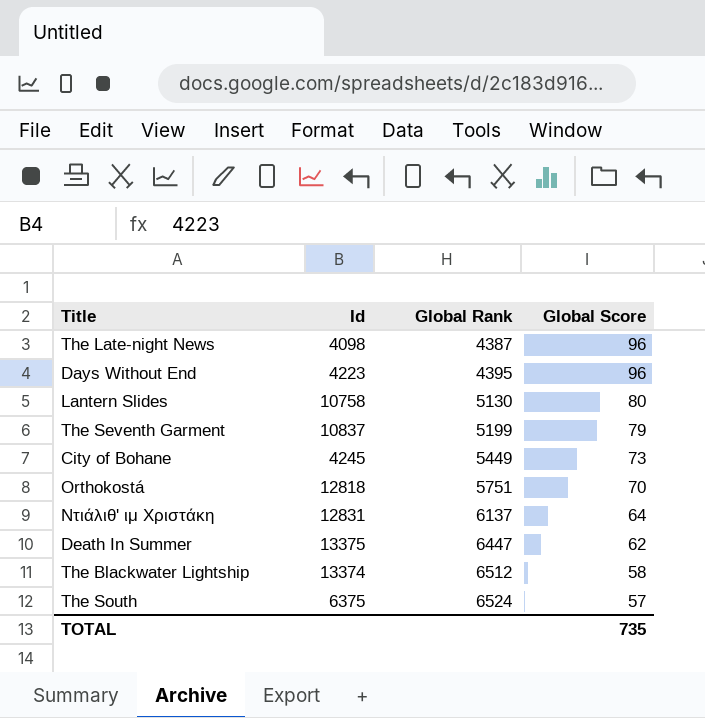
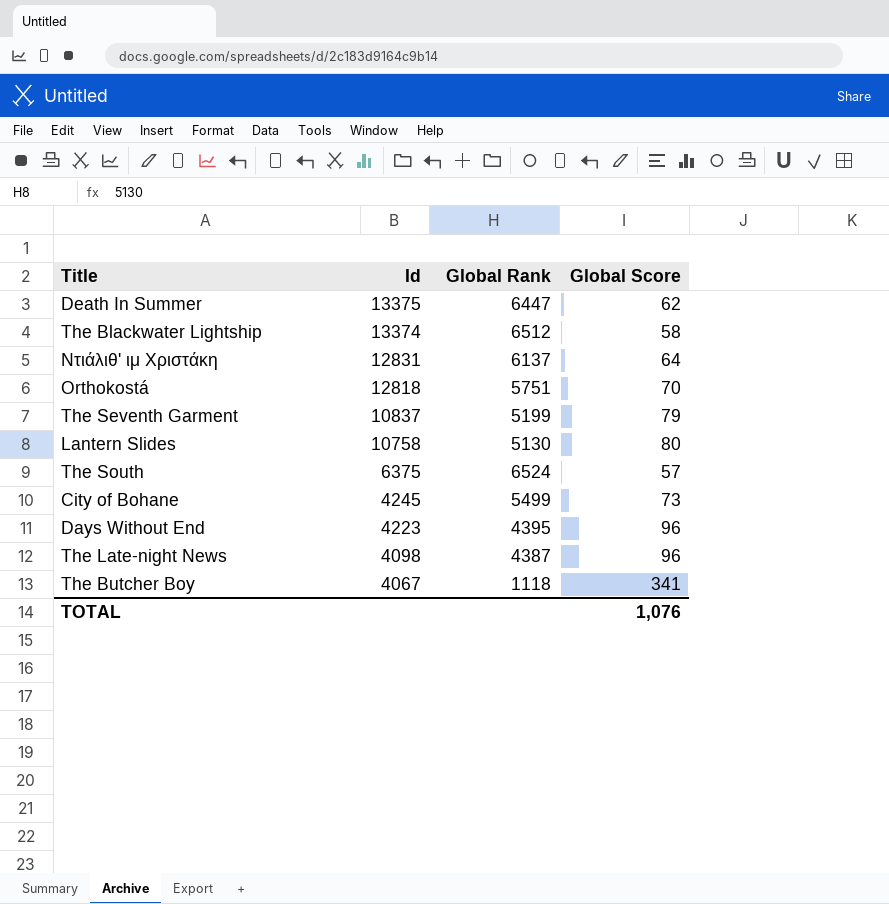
row order: Global Rank ascending -> Id descending
City of Bohane | Global Rank: 5449 -> 5499
row The Butcher Boy: none -> 4067 | 1118 | 341
TOTAL | Global Score: 735 -> 1,076

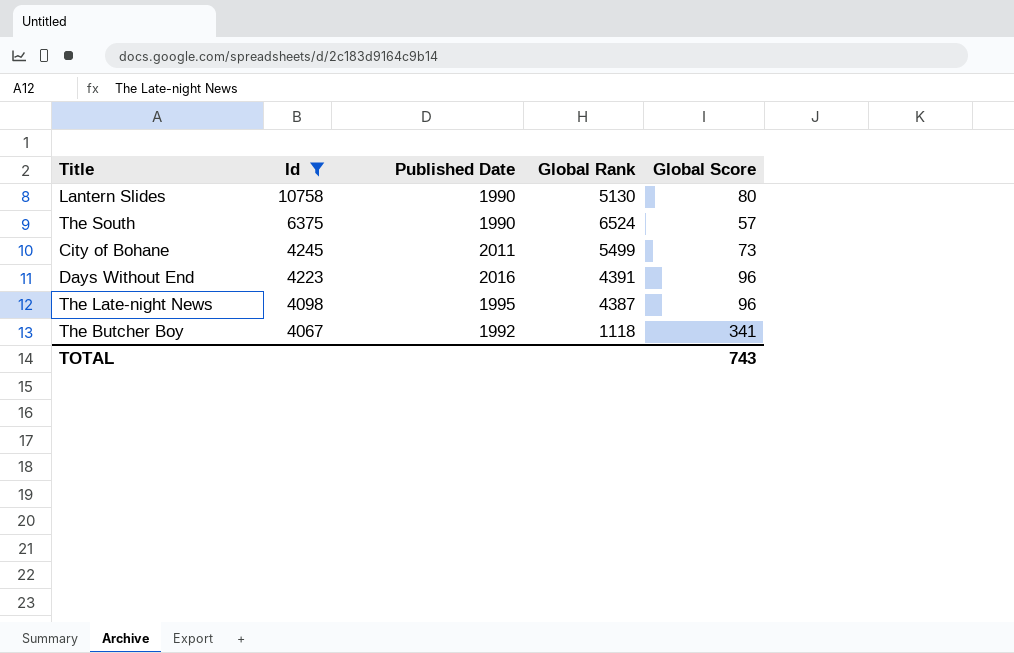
filter: none -> Id <= 10758
column Published Date | position: none -> 3
Days Without End | Global Rank: 4395 -> 4391
TOTAL | Global Score: 1,076 -> 743

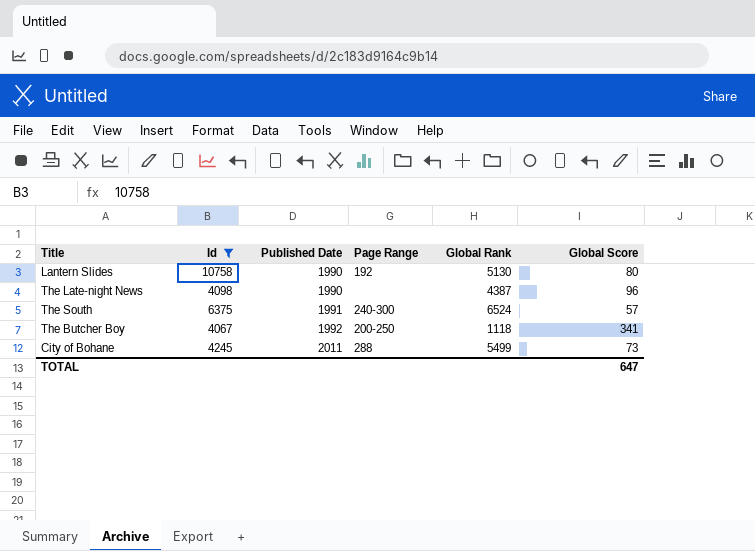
row order: Id descending -> Published Date ascending
column Page Range | position: none -> 4
row Days Without End: 4223 | 2016 | 4391 | 96 -> none
The Late-night News | Published Date: 1995 -> 1990
The South | Published Date: 1990 -> 1991
TOTAL | Global Score: 743 -> 647

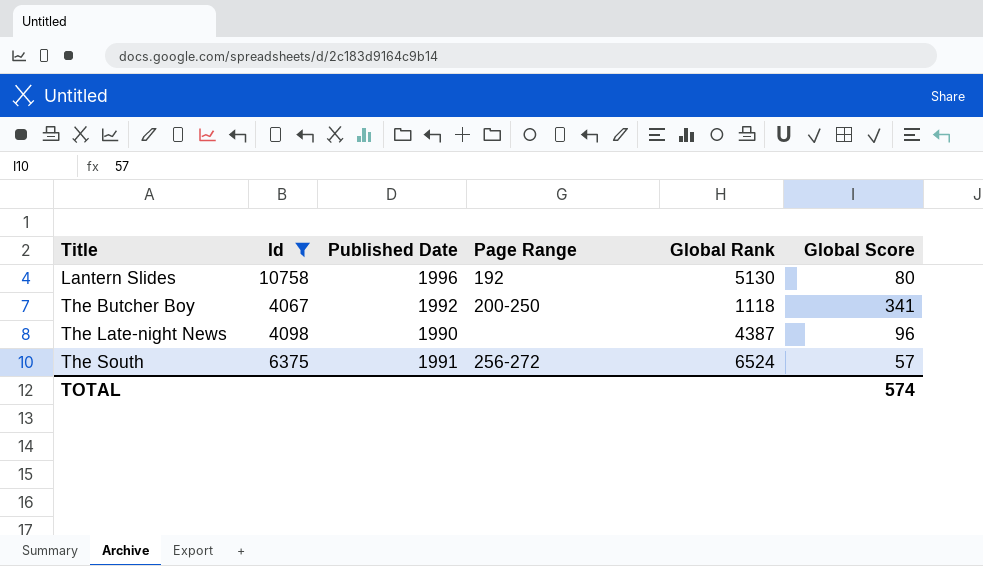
row order: Published Date ascending -> Title ascending
row City of Bohane: 4245 | 2011 | 288 | 5499 | 73 -> none
Lantern Slides | Published Date: 1990 -> 1996
The South | Page Range: 240-300 -> 256-272
TOTAL | Global Score: 647 -> 574

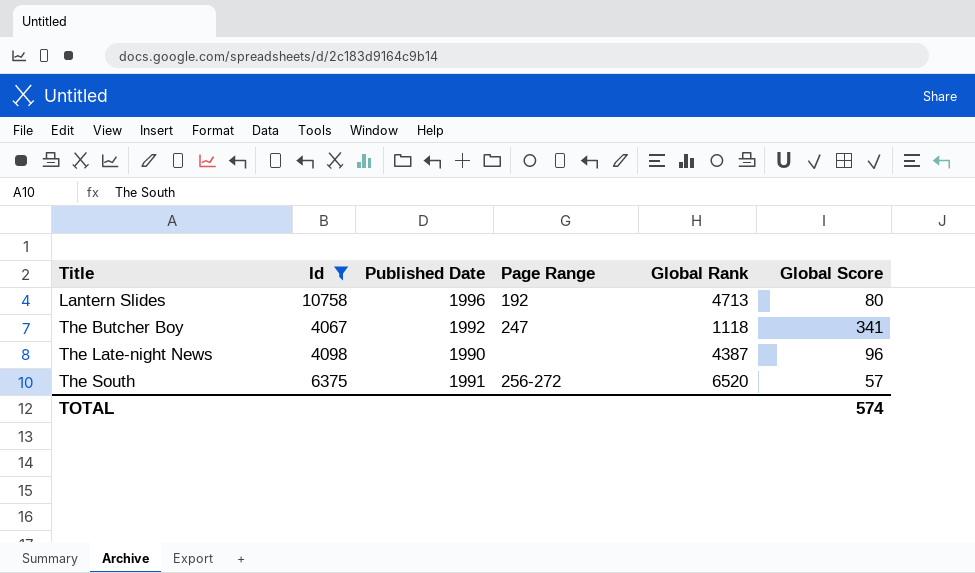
Lantern Slides | Global Rank: 5130 -> 4713
The Butcher Boy | Page Range: 200-250 -> 247
The South | Global Rank: 6524 -> 6520

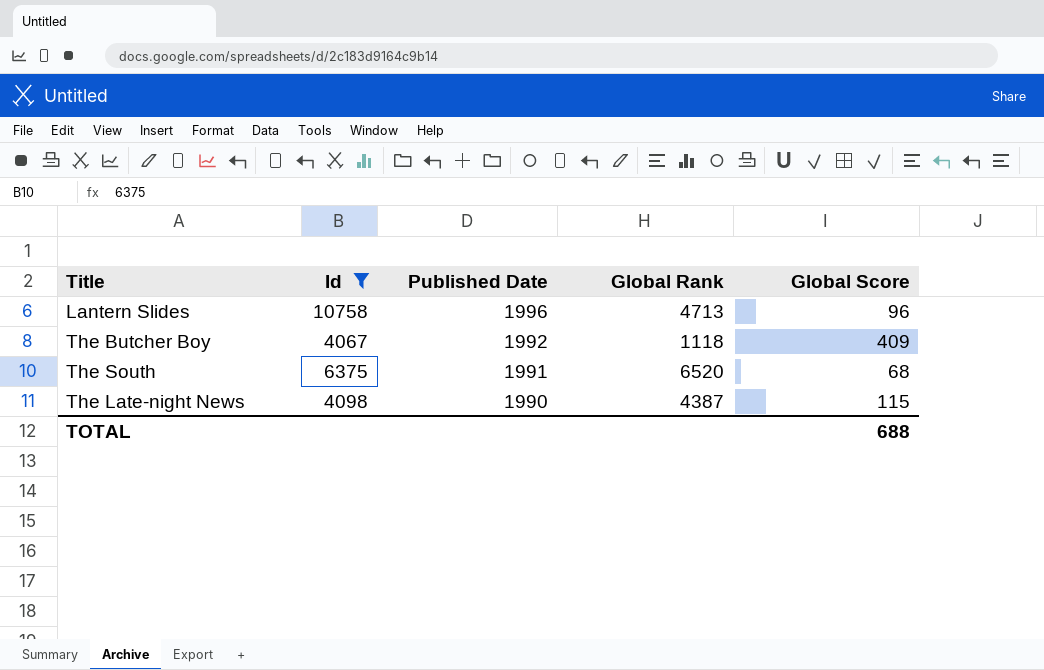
row order: Title ascending -> Published Date descending
column Page Range | position: 4 -> none
Lantern Slides | Global Score: 80 -> 96
The Butcher Boy | Global Score: 341 -> 409
The South | Global Score: 57 -> 68
The Late-night News | Global Score: 96 -> 115
TOTAL | Global Score: 574 -> 688

